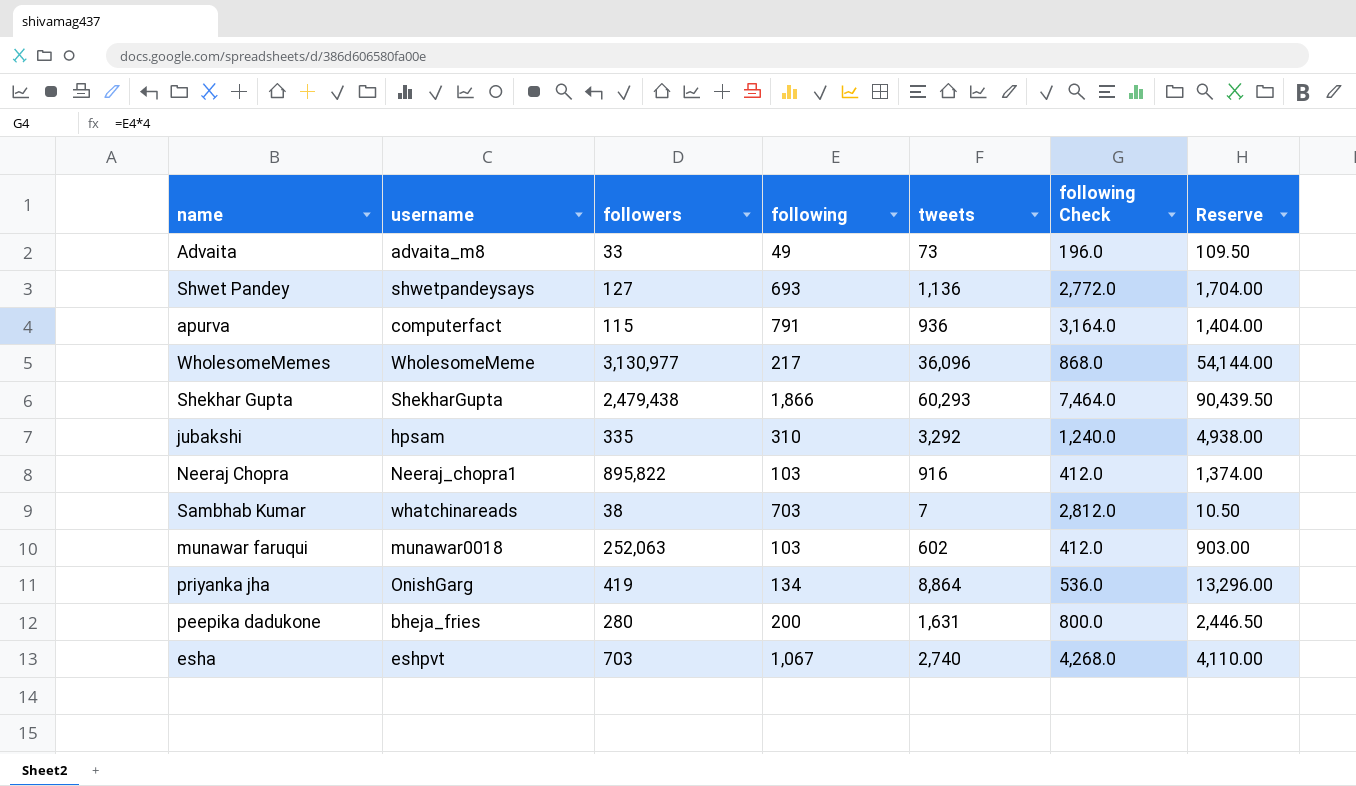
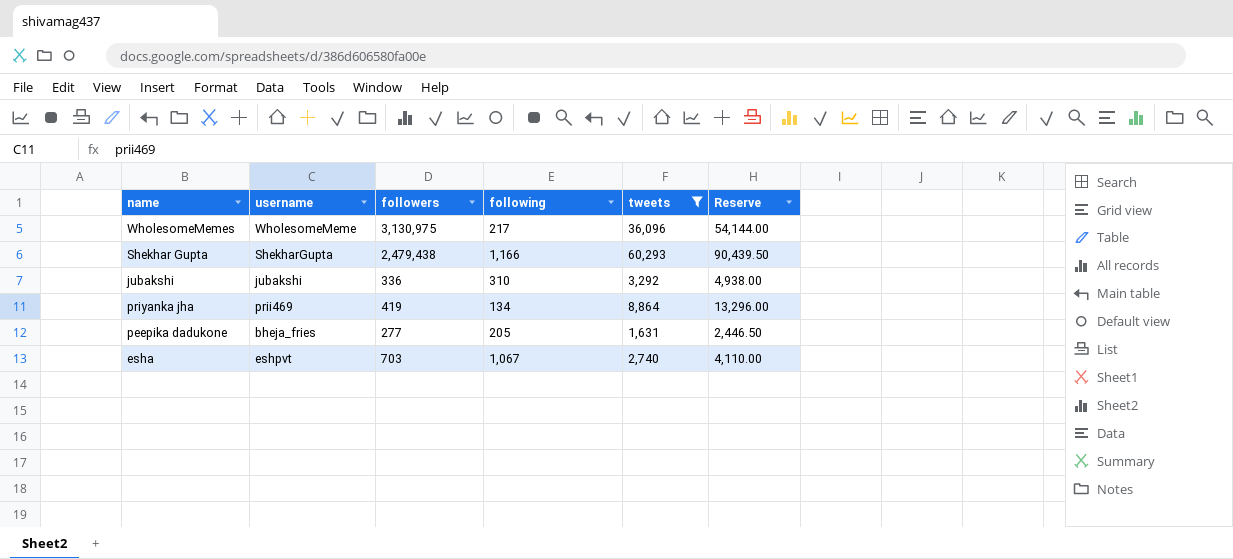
filter: none -> tweets >= 1,631
column following Check | formula: [following] * 4 -> none
WholesomeMemes | followers: 3,130,977 -> 3,130,975
Shekhar Gupta | following: 1,866 -> 1,166
jubakshi | username: hpsam -> jubakshi
jubakshi | followers: 335 -> 336
priyanka jha | username: OnishGarg -> prii469
peepika dadukone | followers: 280 -> 277
peepika dadukone | following: 200 -> 205

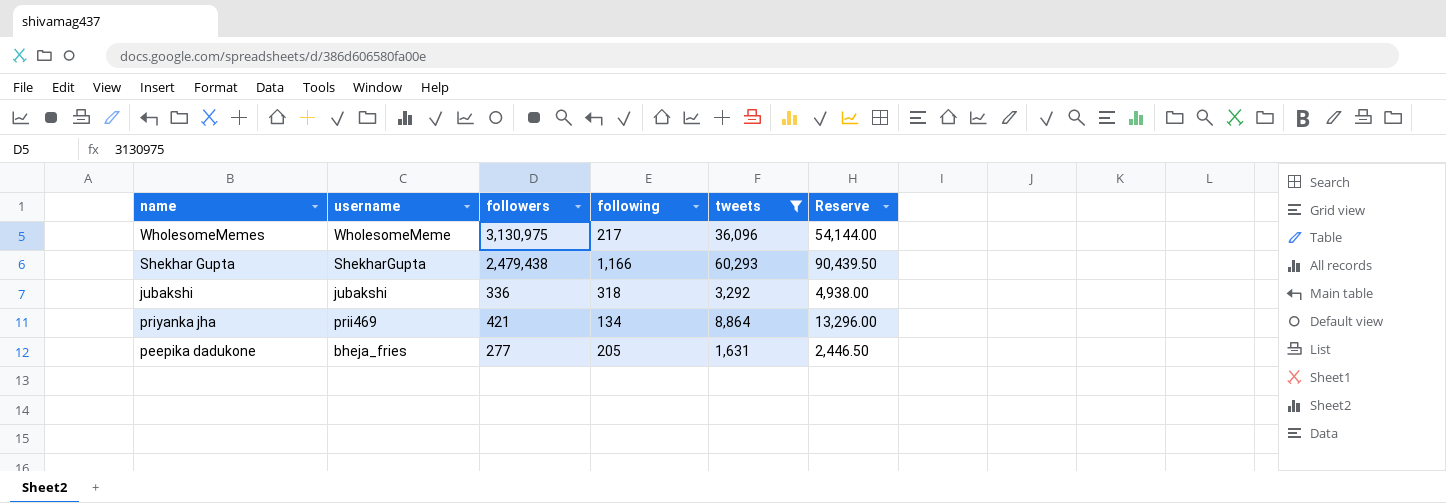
row esha: eshpvt | 703 | 1,067 | 2,740 | 4,110.00 -> none
jubakshi | following: 310 -> 318
priyanka jha | followers: 419 -> 421

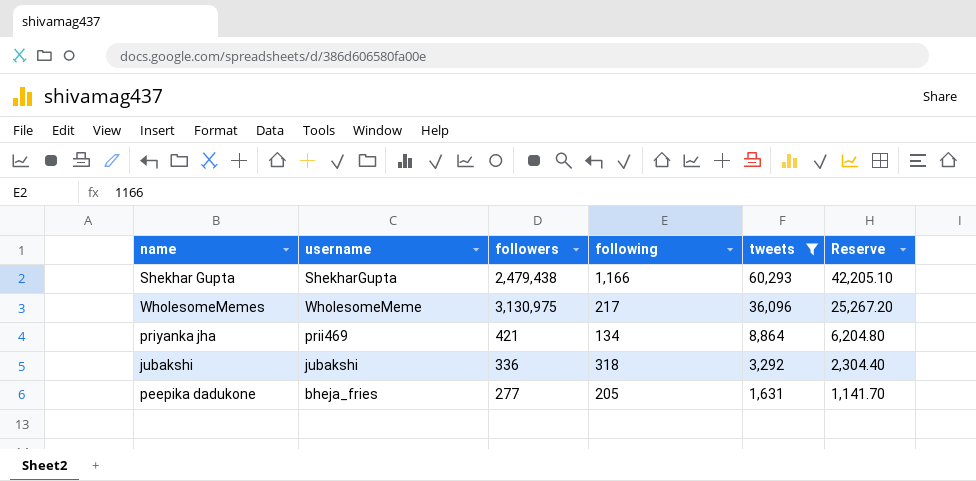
row order: none -> tweets descending
column Reserve | formula: [tweets] * 1.5 -> [tweets] * 0.7

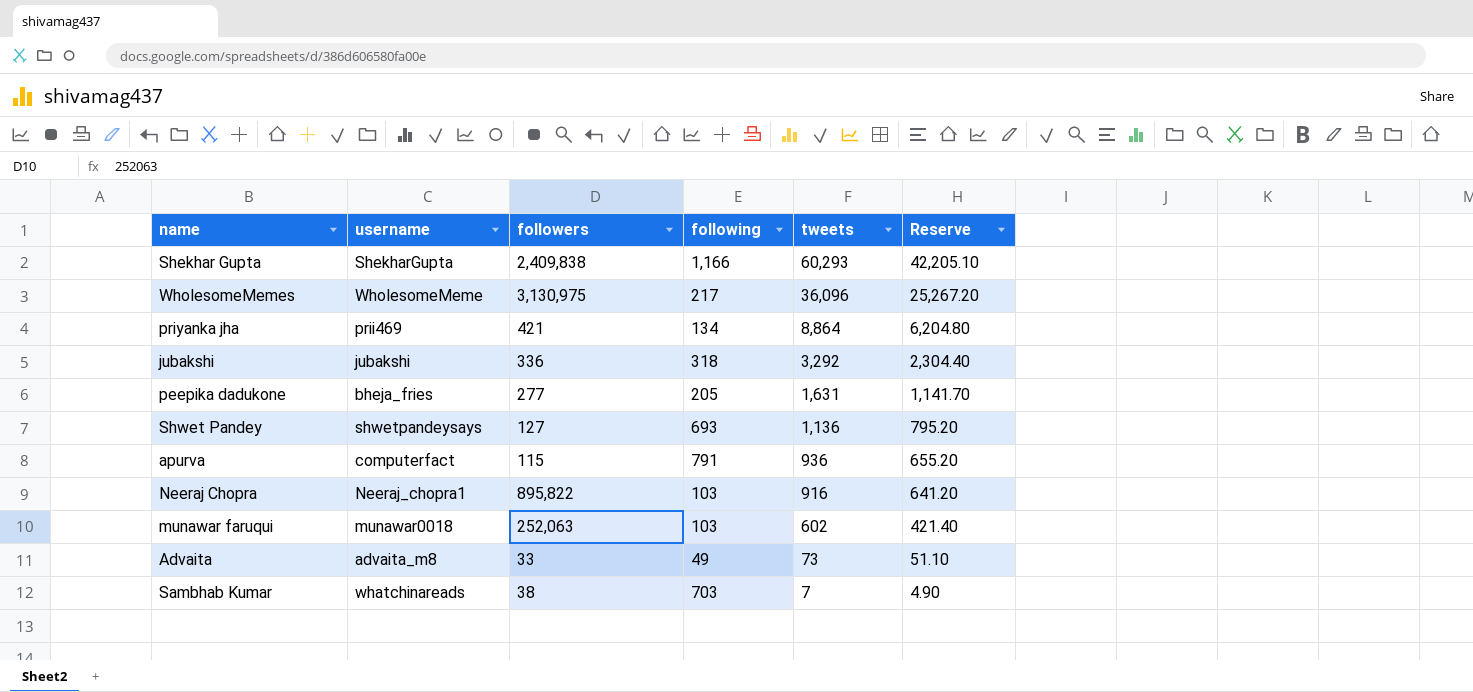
filter: tweets >= 1,631 -> none
Shekhar Gupta | followers: 2,479,438 -> 2,409,838

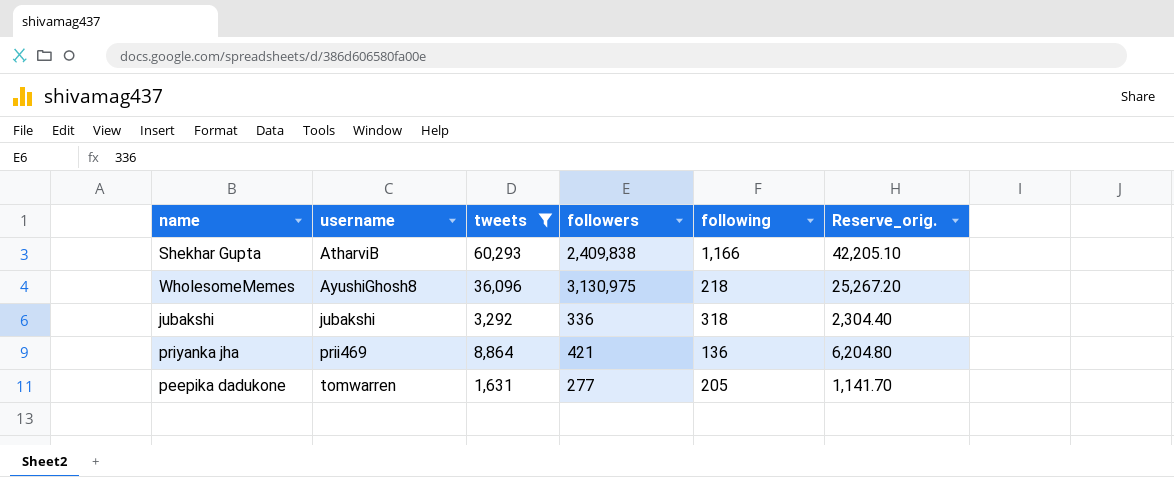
filter: none -> tweets >= 1,631
row order: tweets descending -> username ascending
column tweets | position: 5 -> 3
column name: Reserve -> Reserve_orig.
Shekhar Gupta | username: ShekharGupta -> AtharviB
WholesomeMemes | username: WholesomeMeme -> AyushiGhosh8
WholesomeMemes | following: 217 -> 218
priyanka jha | following: 134 -> 136
peepika dadukone | username: bheja_fries -> tomwarren

